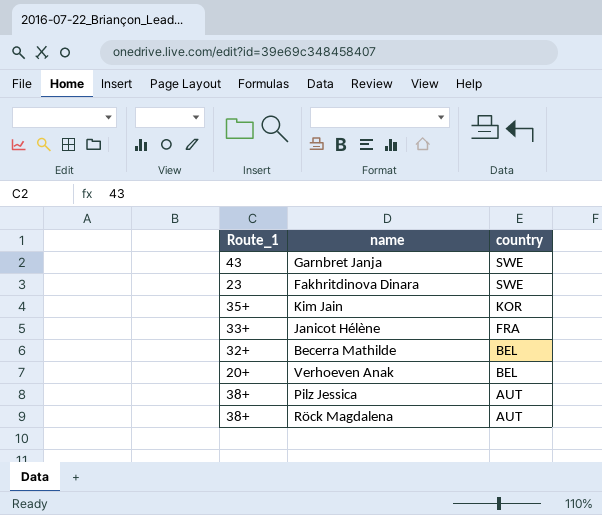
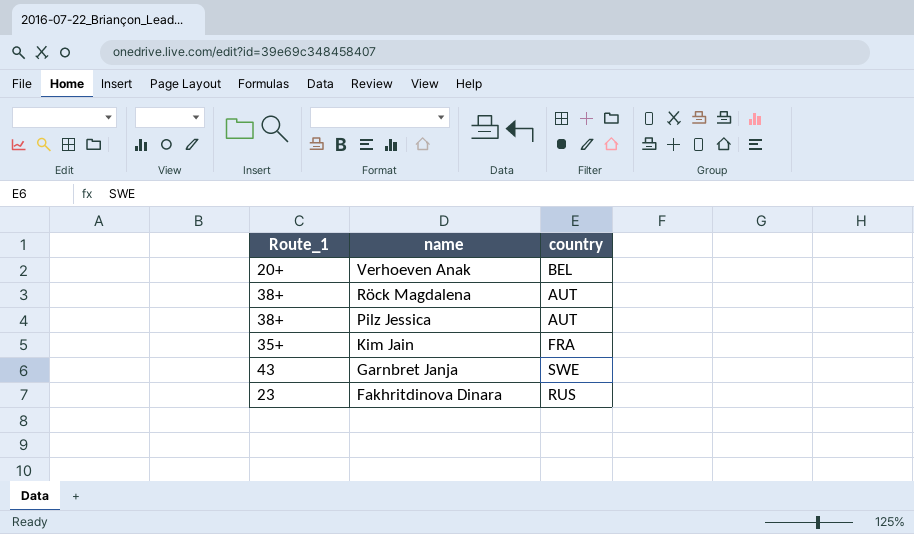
row order: country descending -> name descending
row Janicot Hélène: 33+ | FRA -> none
row Becerra Mathilde: 32+ | BEL -> none
Kim Jain | country: KOR -> FRA
Fakhritdinova Dinara | country: SWE -> RUS

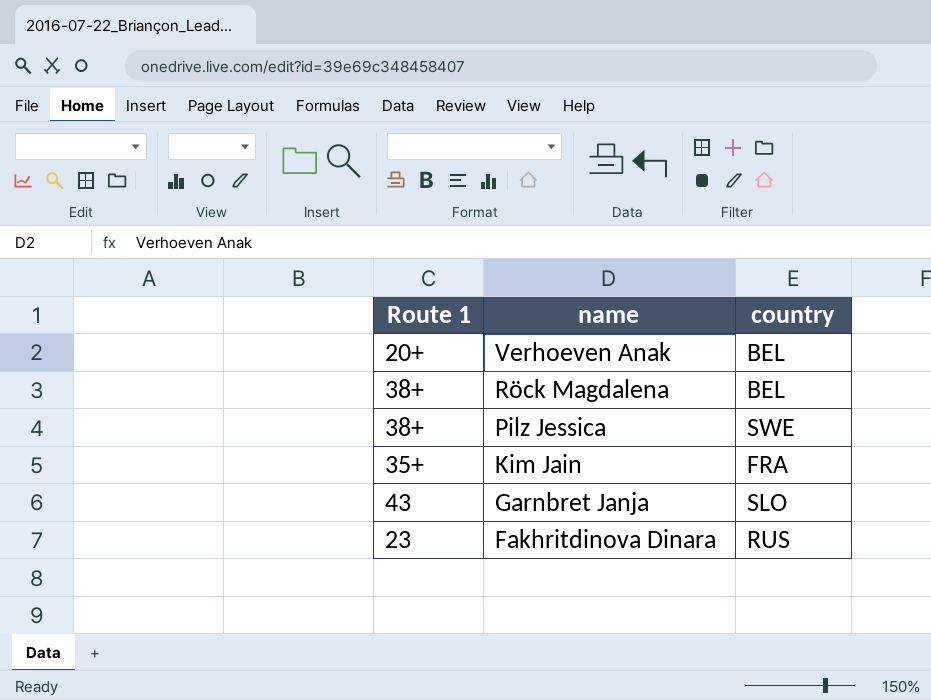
column name: Route_1 -> Route 1
Röck Magdalena | country: AUT -> BEL
Pilz Jessica | country: AUT -> SWE
Garnbret Janja | country: SWE -> SLO

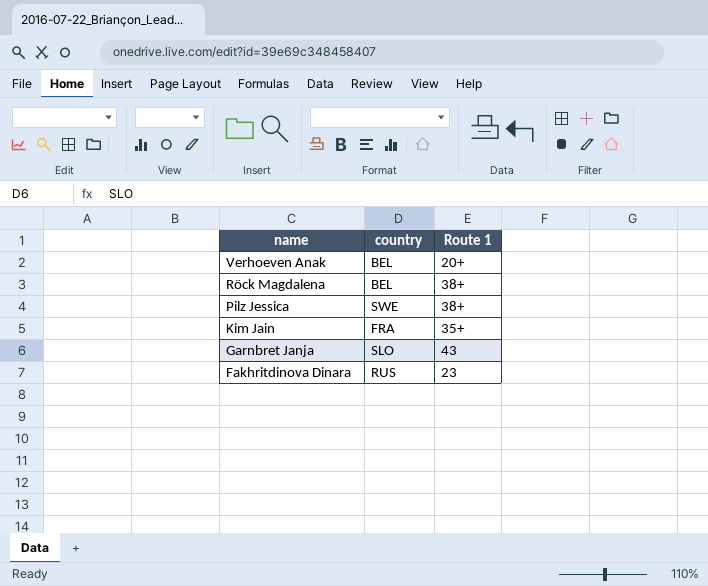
column Route 1 | position: 1 -> 3

